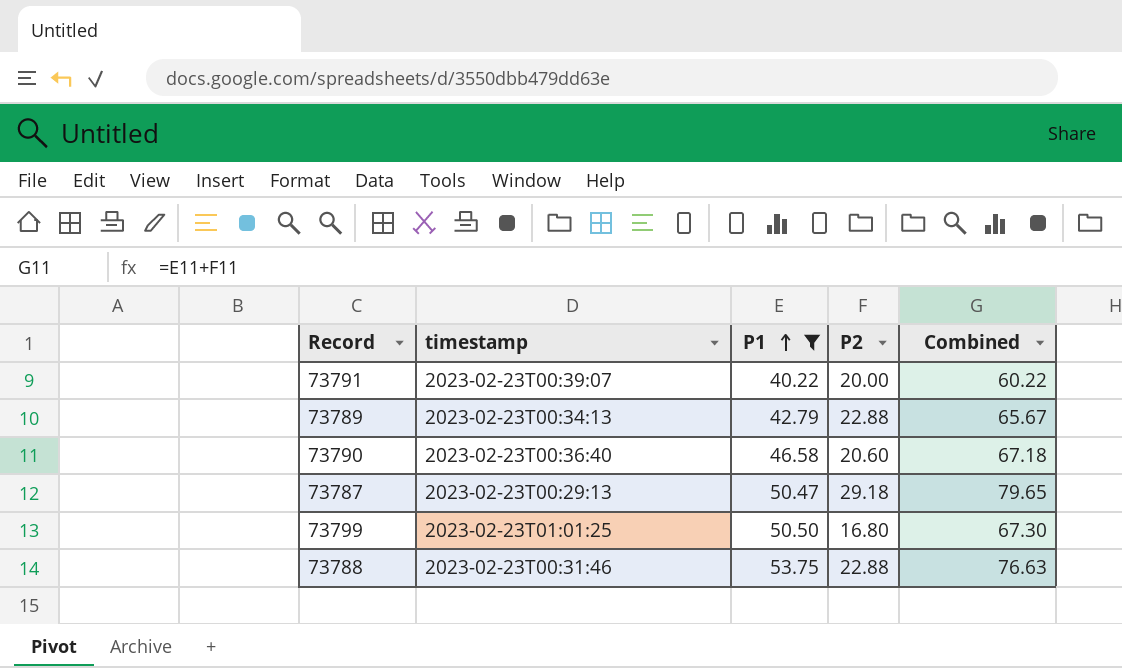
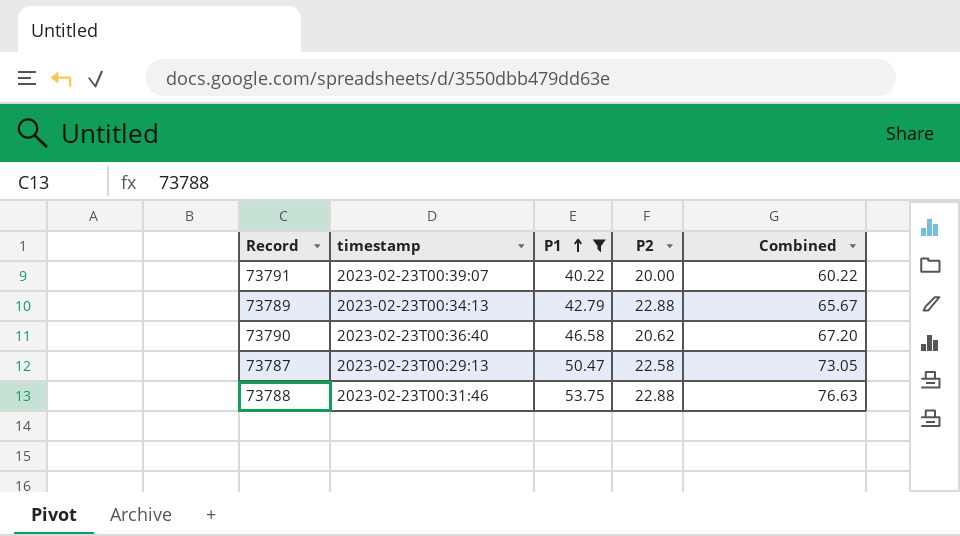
row 73799: 2023-02-23T01:01:25 | 50.50 | 16.80 | 67.30 -> none
73790 | P2: 20.60 -> 20.62
73790 | Combined: 67.18 -> 67.20
73787 | P2: 29.18 -> 22.58
73787 | Combined: 79.65 -> 73.05

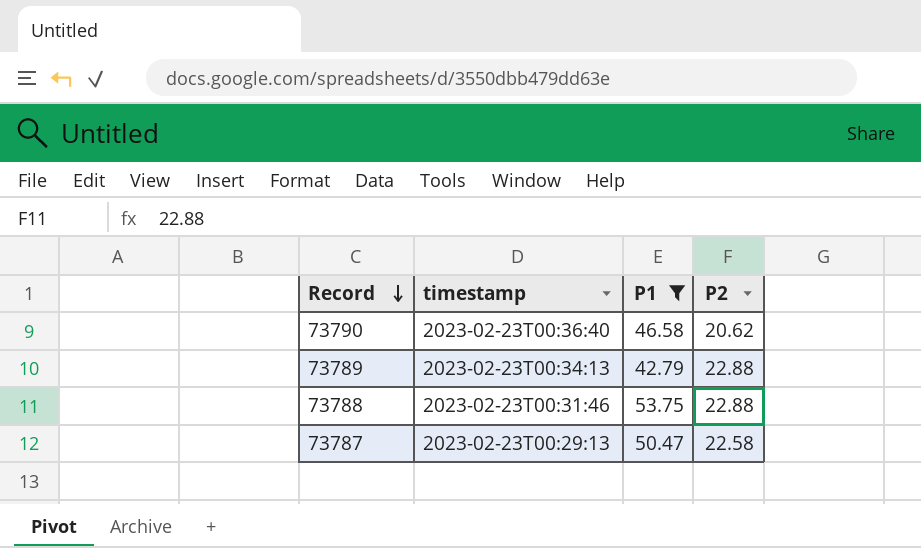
row order: P1 ascending -> Record descending
column Combined | formula: [P1] + [P2] -> none
row 73791: 2023-02-23T00:39:07 | 40.22 | 20.00 | 60.22 -> none

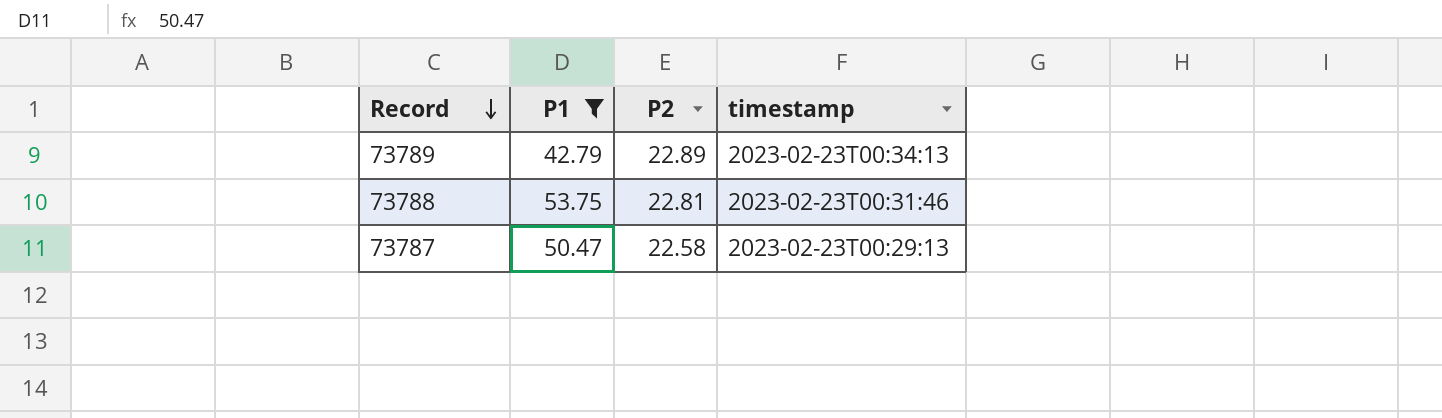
column timestamp | position: 2 -> 4
row 73790: 2023-02-23T00:36:40 | 46.58 | 20.62 -> none
73789 | P2: 22.88 -> 22.89
73788 | P2: 22.88 -> 22.81

